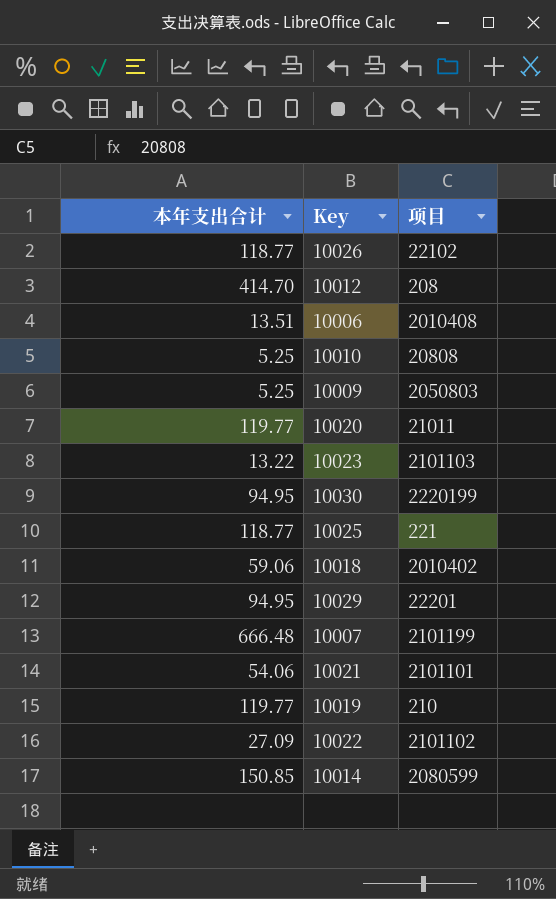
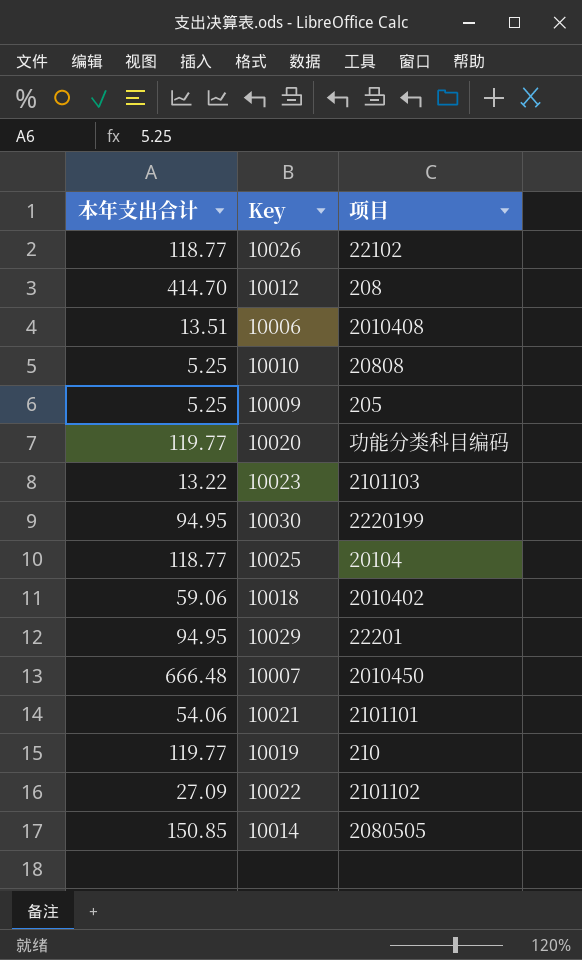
10009 | 项目: 2050803 -> 205
10020 | 项目: 21011 -> 功能分类科目编码
10025 | 项目: 221 -> 20104
10007 | 项目: 2101199 -> 2010450
10014 | 项目: 2080599 -> 2080505

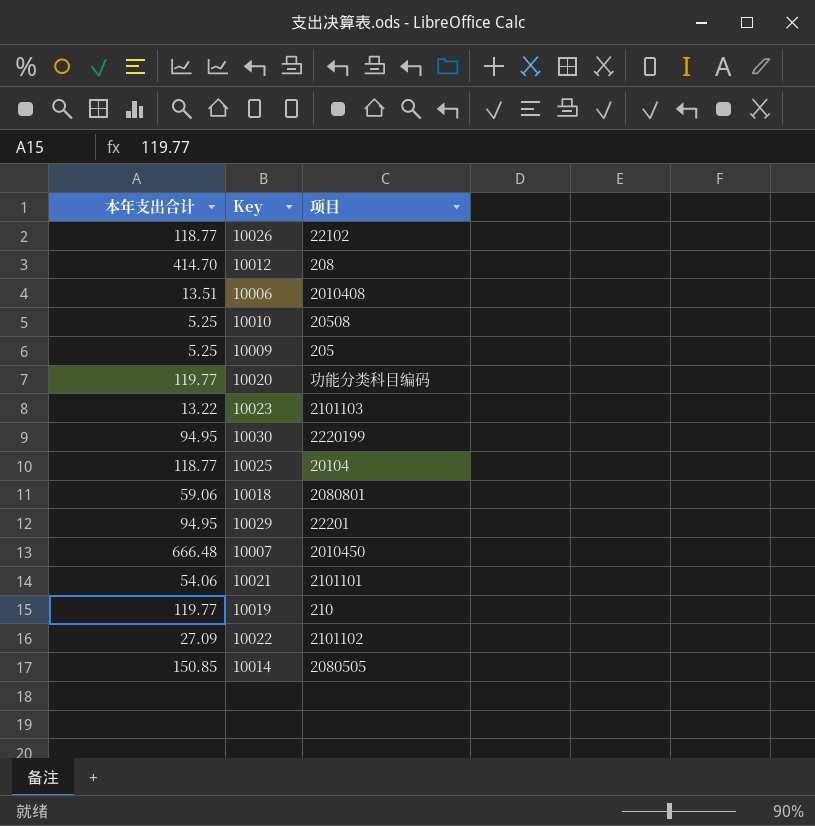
10010 | 项目: 20808 -> 20508
10018 | 项目: 2010402 -> 2080801

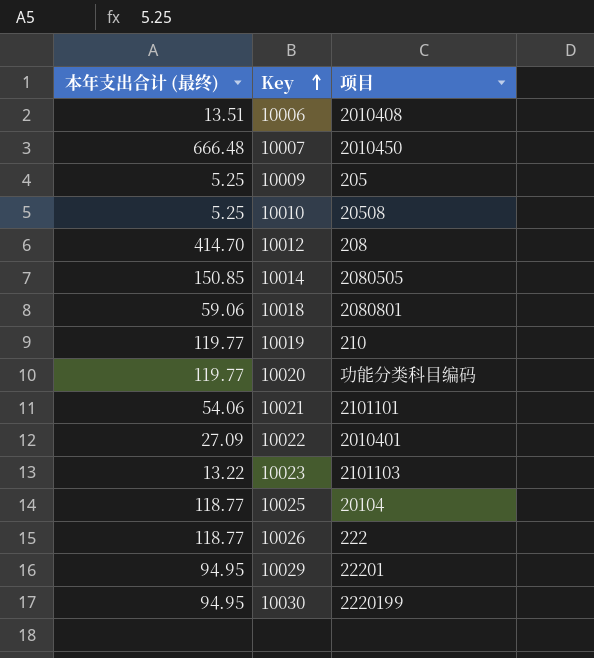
row order: none -> Key ascending
column name: 本年支出合计 -> 本年支出合计 (最终)
10022 | 项目: 2101102 -> 2010401
10026 | 项目: 22102 -> 222

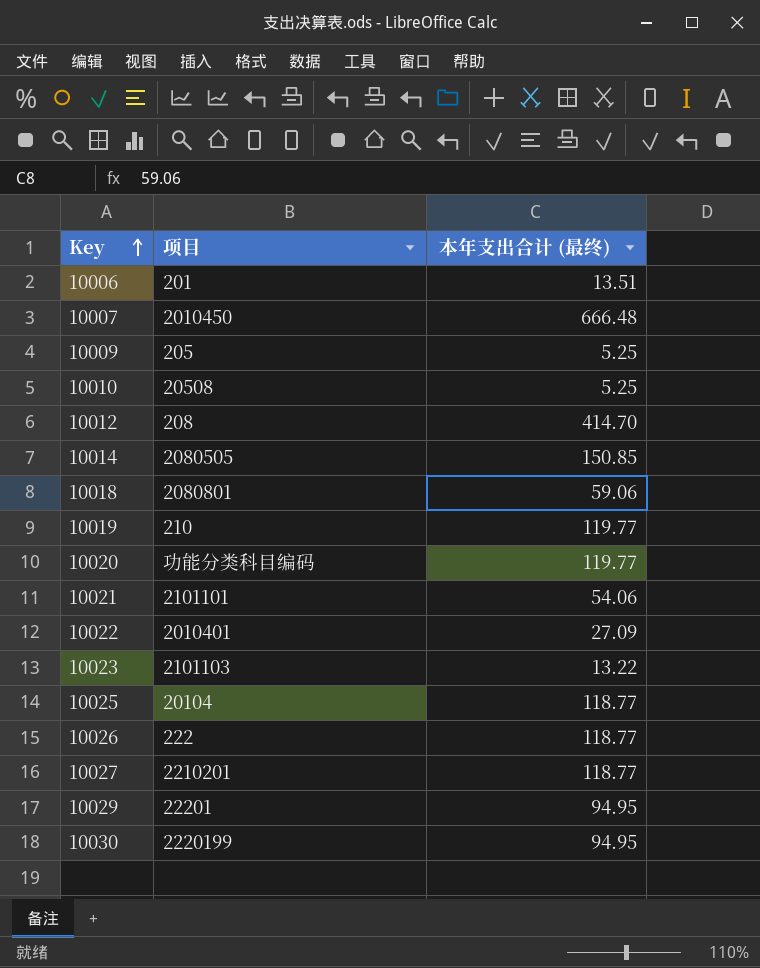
column 本年支出合计 (最终) | position: 1 -> 3
10006 | 项目: 2010408 -> 201
row 10027: none -> 2210201 | 118.77

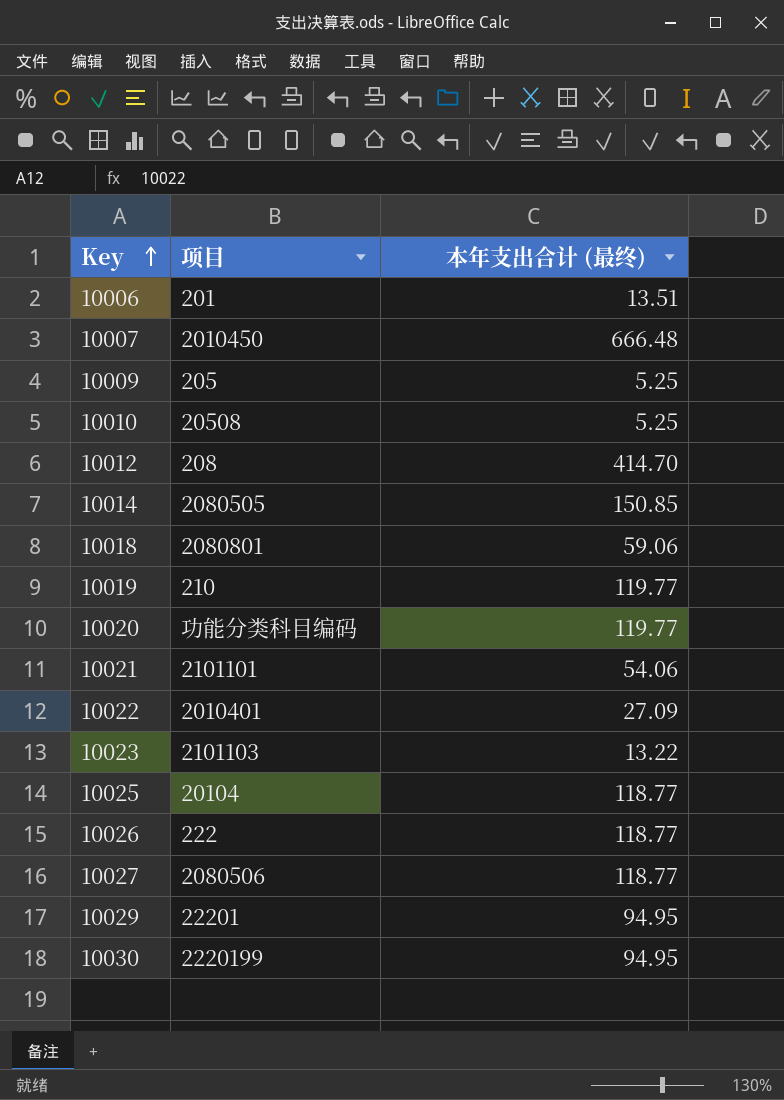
10027 | 项目: 2210201 -> 2080506

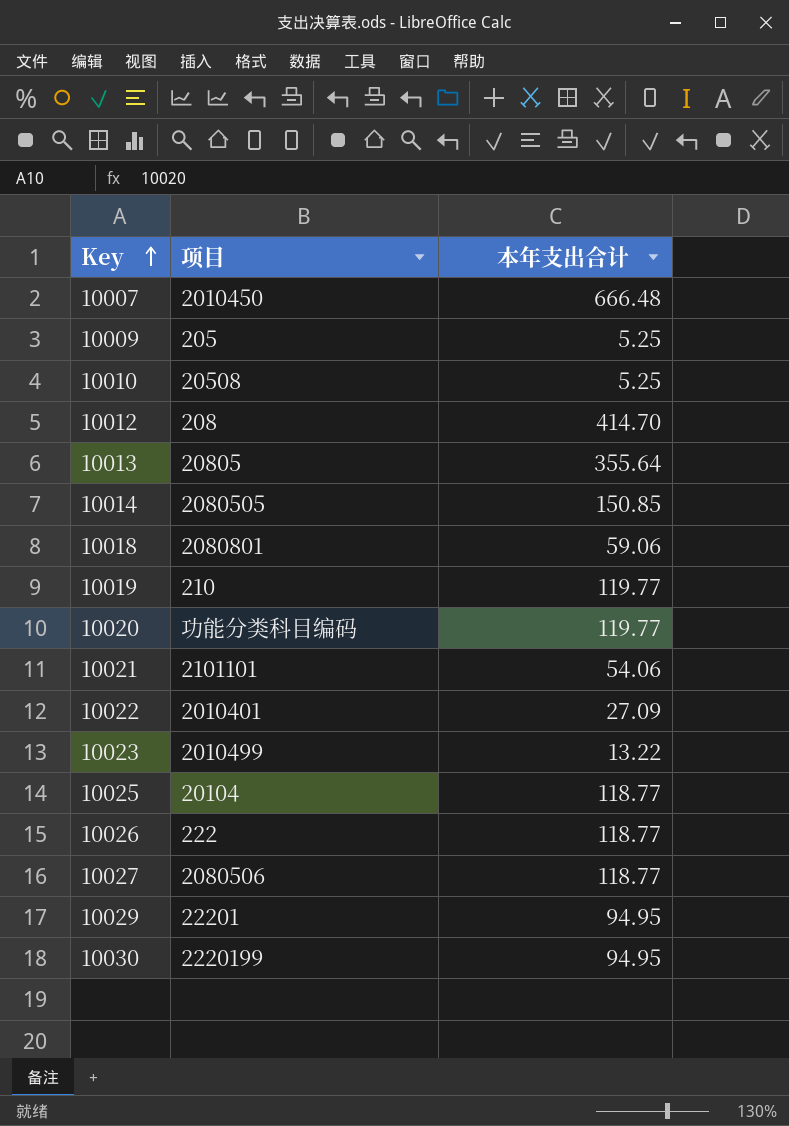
column name: 本年支出合计 (最终) -> 本年支出合计
row 10006: 201 | 13.51 -> none
row 10013: none -> 20805 | 355.64
10023 | 项目: 2101103 -> 2010499

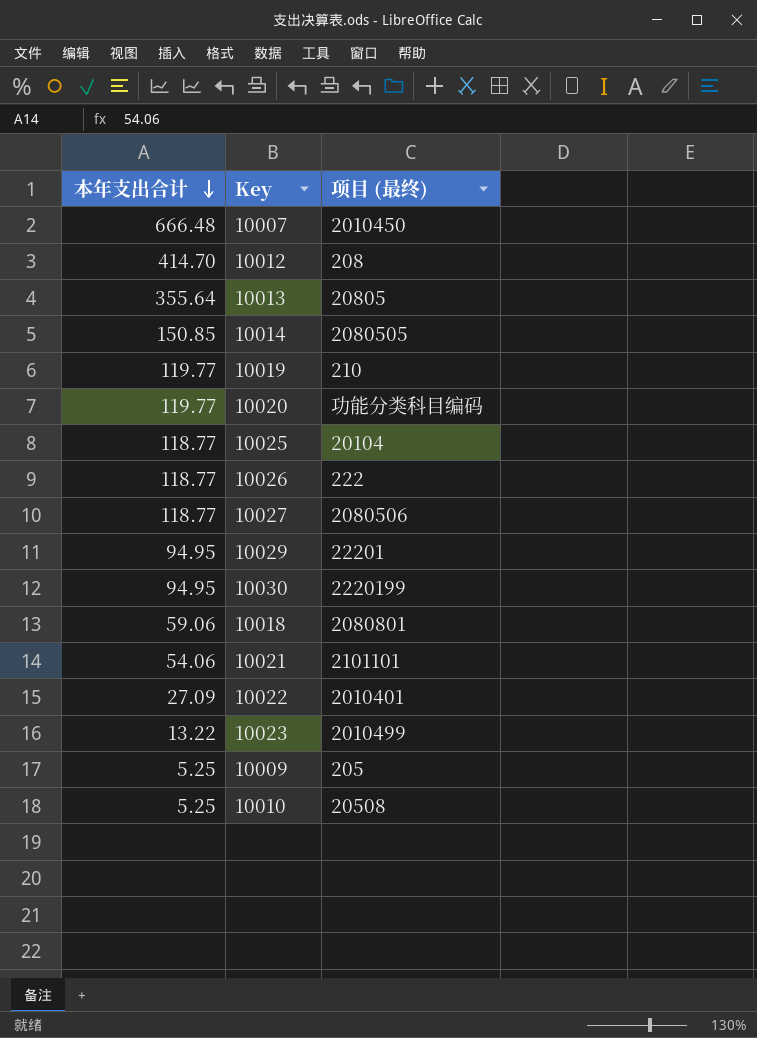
row order: Key ascending -> 本年支出合计 descending
column 本年支出合计 | position: 3 -> 1
column name: 项目 -> 项目 (最终)

